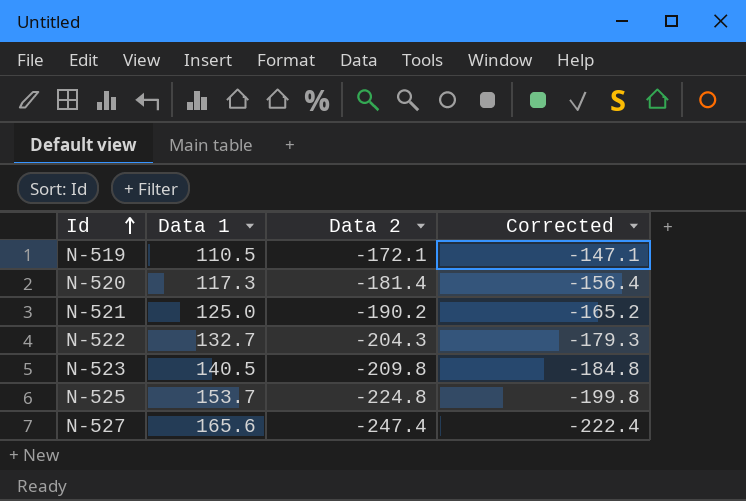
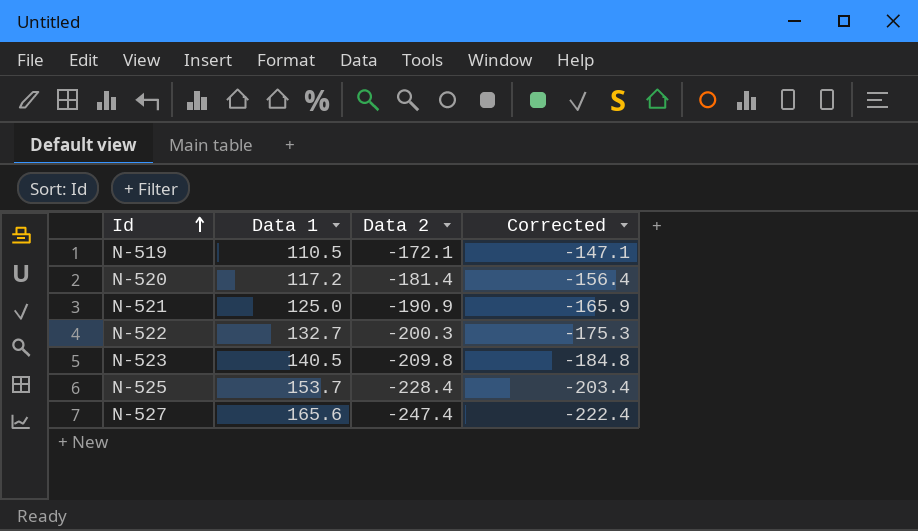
N-520 | Data 1: 117.3 -> 117.2
N-521 | Data 2: -190.2 -> -190.9
N-521 | Corrected: -165.2 -> -165.9
N-522 | Data 2: -204.3 -> -200.3
N-522 | Corrected: -179.3 -> -175.3
N-525 | Data 2: -224.8 -> -228.4
N-525 | Corrected: -199.8 -> -203.4

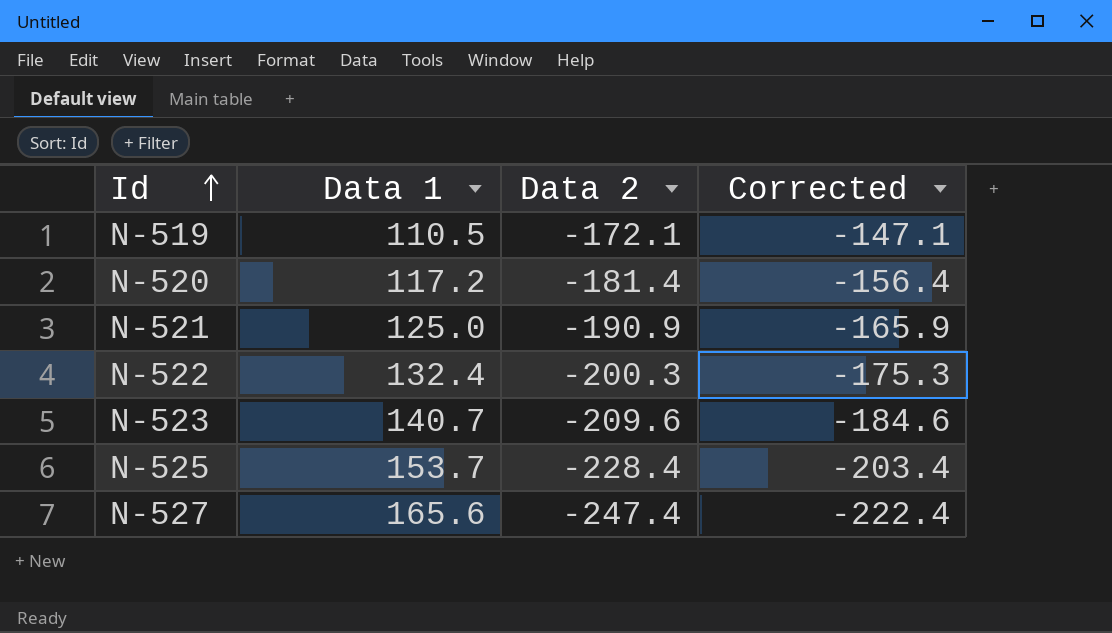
N-522 | Data 1: 132.7 -> 132.4
N-523 | Data 1: 140.5 -> 140.7
N-523 | Data 2: -209.8 -> -209.6
N-523 | Corrected: -184.8 -> -184.6

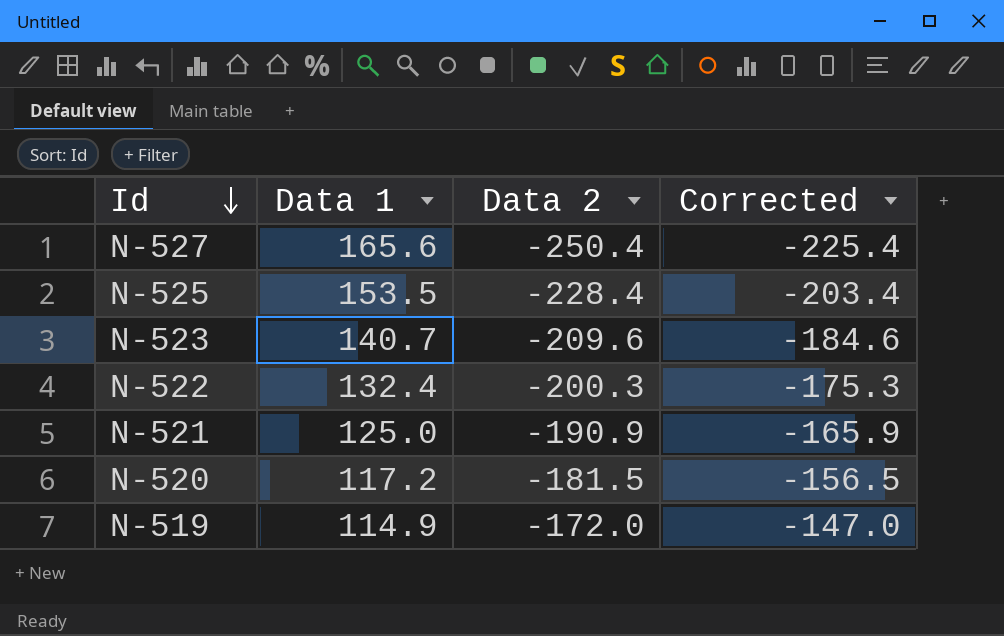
row order: Id ascending -> Id descending
N-527 | Data 2: -247.4 -> -250.4
N-527 | Corrected: -222.4 -> -225.4
N-525 | Data 1: 153.7 -> 153.5
N-520 | Data 2: -181.4 -> -181.5
N-520 | Corrected: -156.4 -> -156.5
N-519 | Data 1: 110.5 -> 114.9
N-519 | Data 2: -172.1 -> -172.0
N-519 | Corrected: -147.1 -> -147.0

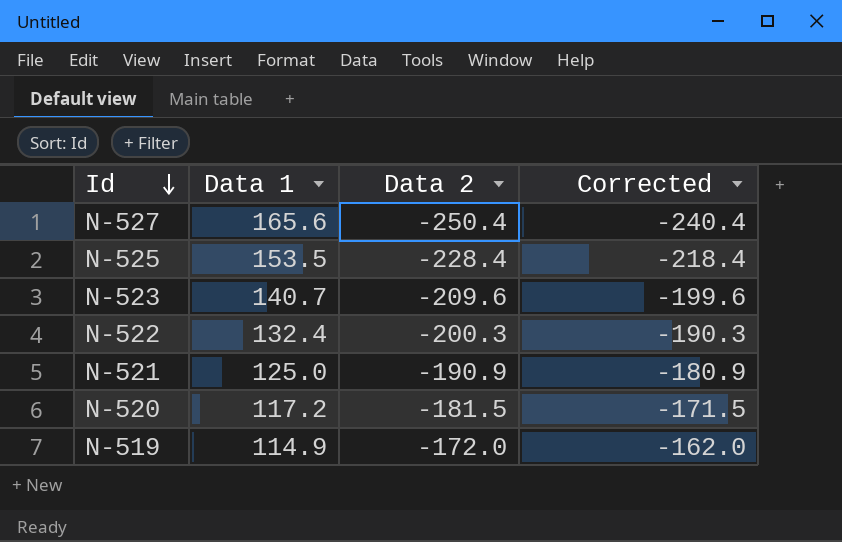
column Corrected | formula: [Data 2] + 25 -> [Data 2] + 10

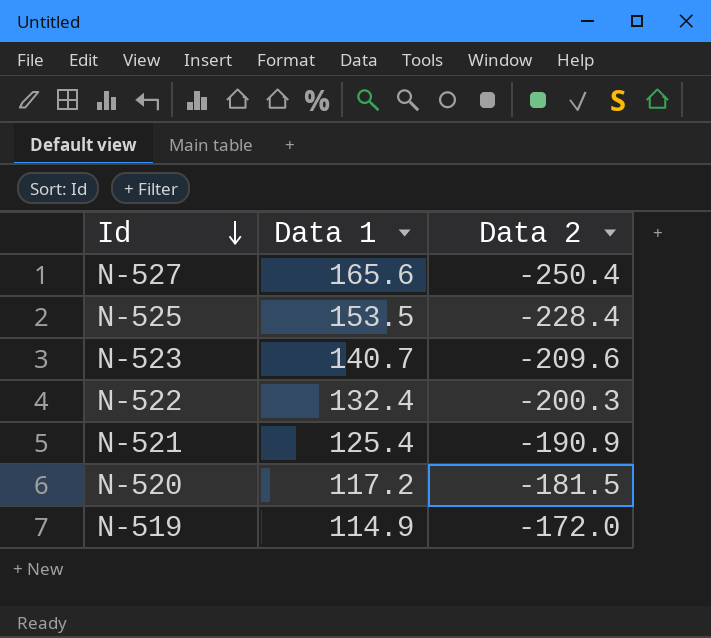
column Corrected | formula: [Data 2] + 10 -> none
N-521 | Data 1: 125.0 -> 125.4

